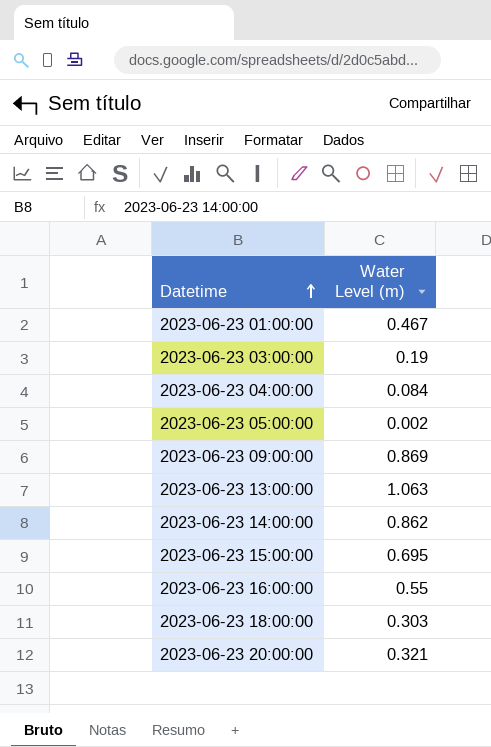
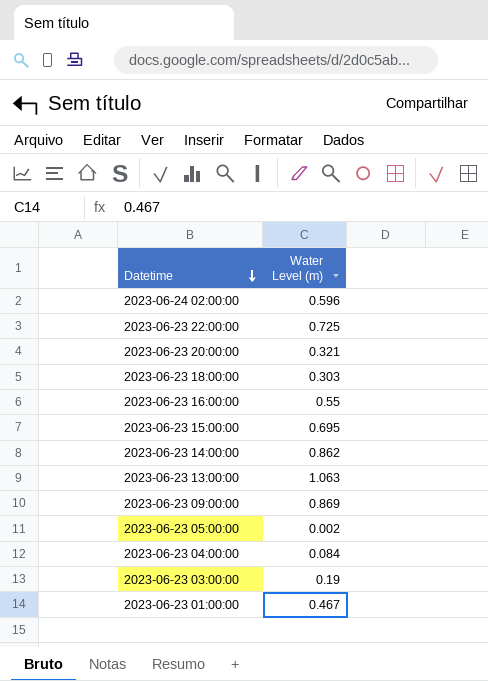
row order: Datetime ascending -> Datetime descending
row 2023-06-24 02:00:00: none -> 0.596
row 2023-06-23 22:00:00: none -> 0.725

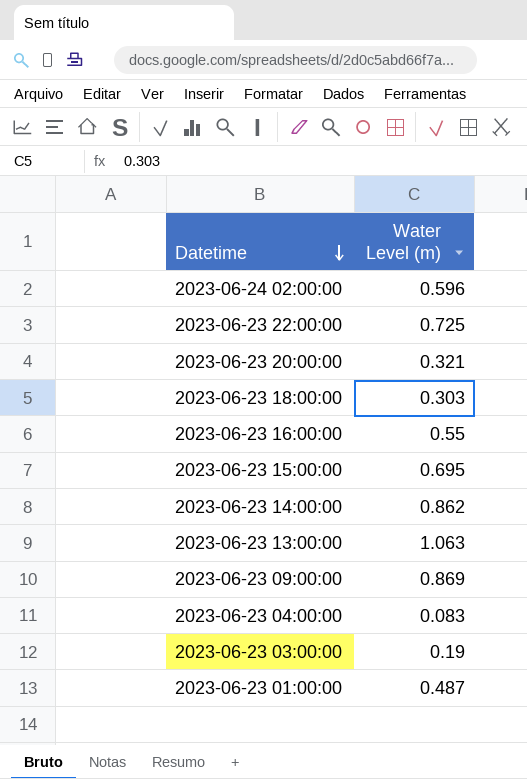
row 2023-06-23 05:00:00: 0.002 -> none
2023-06-23 04:00:00 | Water Level (m): 0.084 -> 0.083
2023-06-23 01:00:00 | Water Level (m): 0.467 -> 0.487

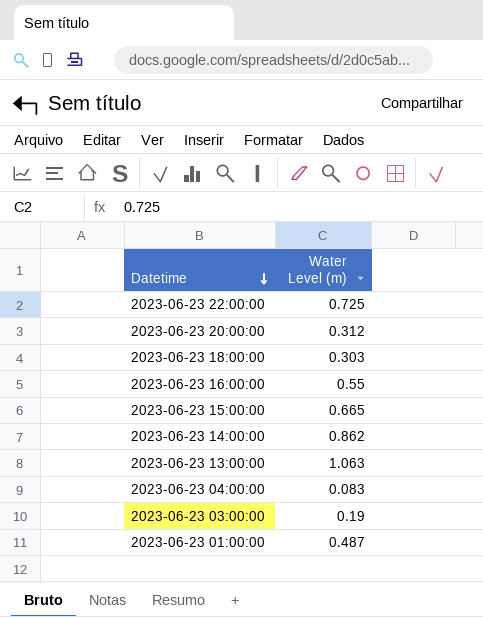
row 2023-06-24 02:00:00: 0.596 -> none
row 2023-06-23 09:00:00: 0.869 -> none
2023-06-23 20:00:00 | Water Level (m): 0.321 -> 0.312
2023-06-23 15:00:00 | Water Level (m): 0.695 -> 0.665

